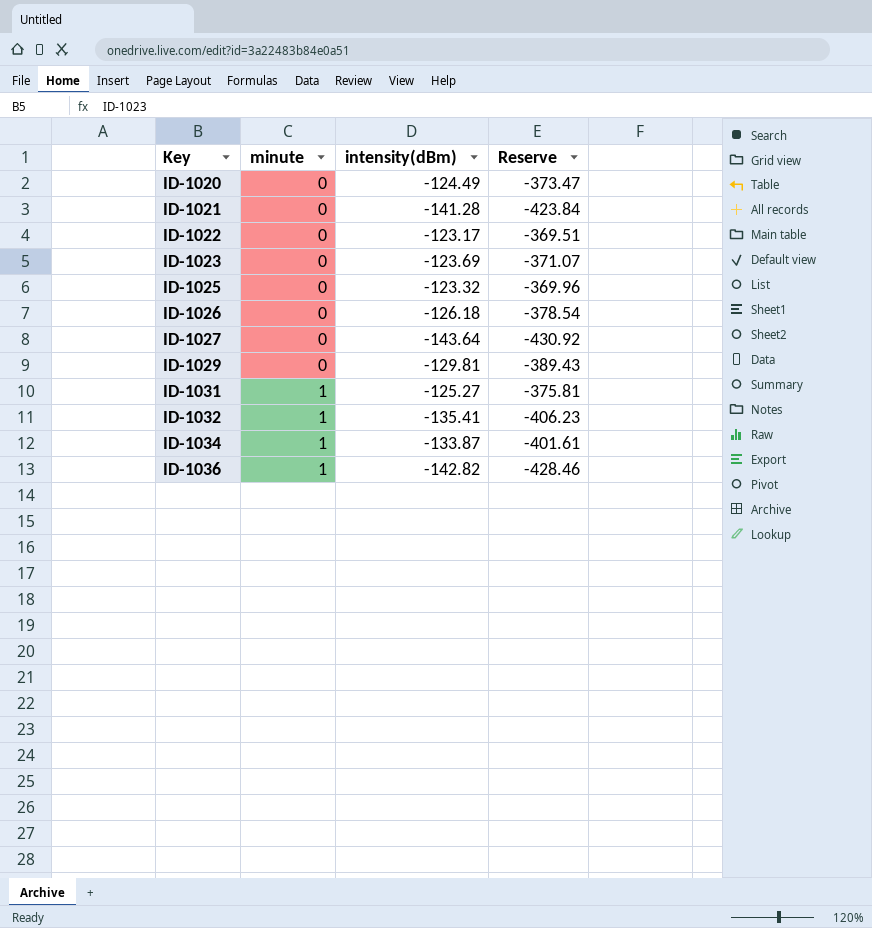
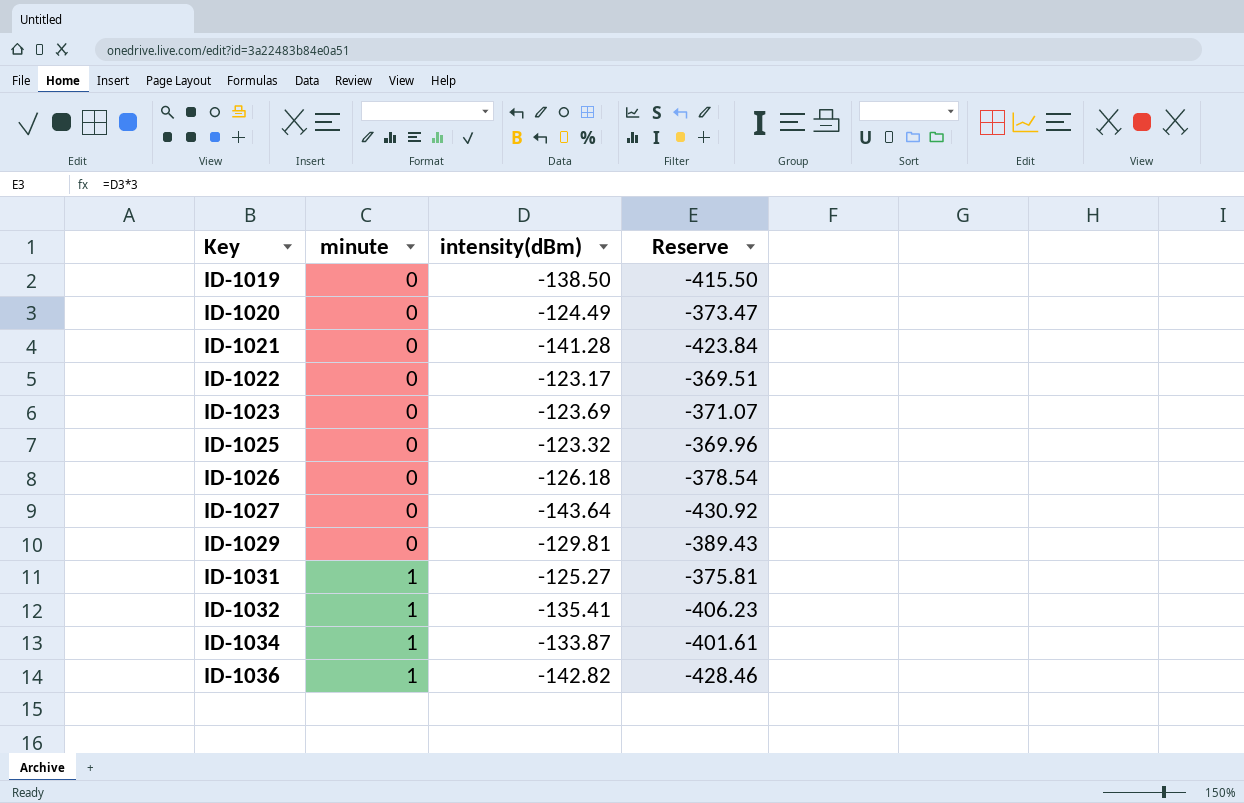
row ID-1019: none -> 0 | -138.50 | -415.50

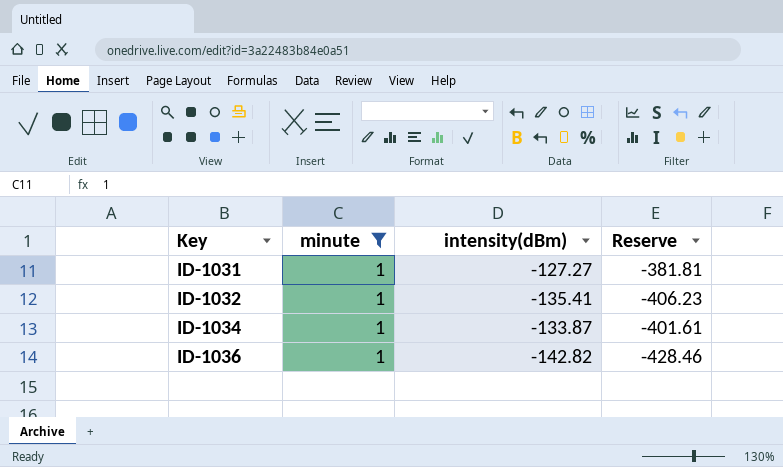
filter: none -> minute = 1
ID-1031 | intensity(dBm): -125.27 -> -127.27
ID-1031 | Reserve: -375.81 -> -381.81

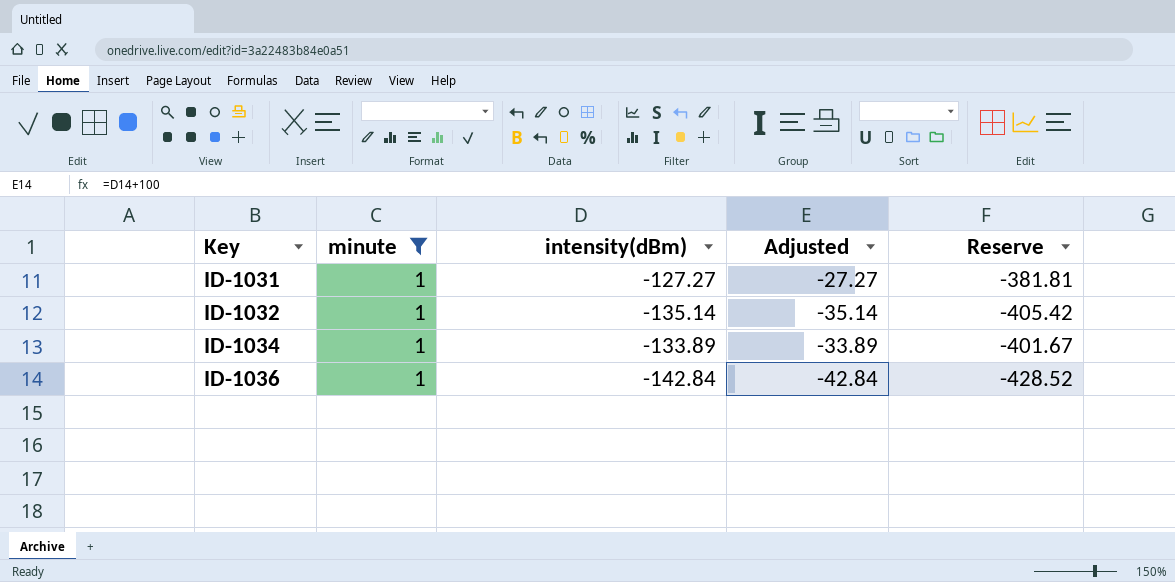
column Adjusted | formula: none -> [intensity(dBm)] + 100
ID-1032 | intensity(dBm): -135.41 -> -135.14
ID-1032 | Reserve: -406.23 -> -405.42
ID-1034 | intensity(dBm): -133.87 -> -133.89
ID-1034 | Reserve: -401.61 -> -401.67
ID-1036 | intensity(dBm): -142.82 -> -142.84
ID-1036 | Reserve: -428.46 -> -428.52

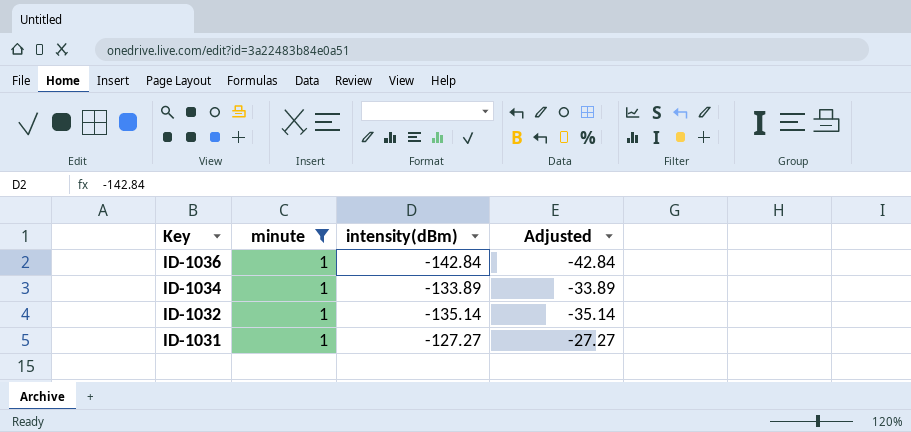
row order: Key ascending -> Key descending
column Reserve | formula: [intensity(dBm)] * 3 -> none

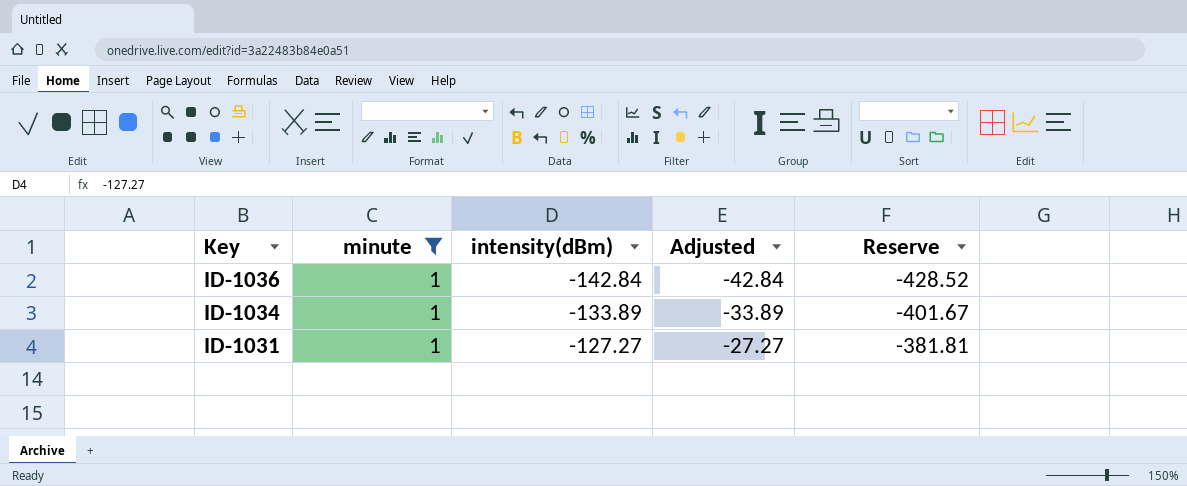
column Reserve | formula: none -> [intensity(dBm)] * 3
row ID-1032: 1 | -135.14 | -35.14 -> none

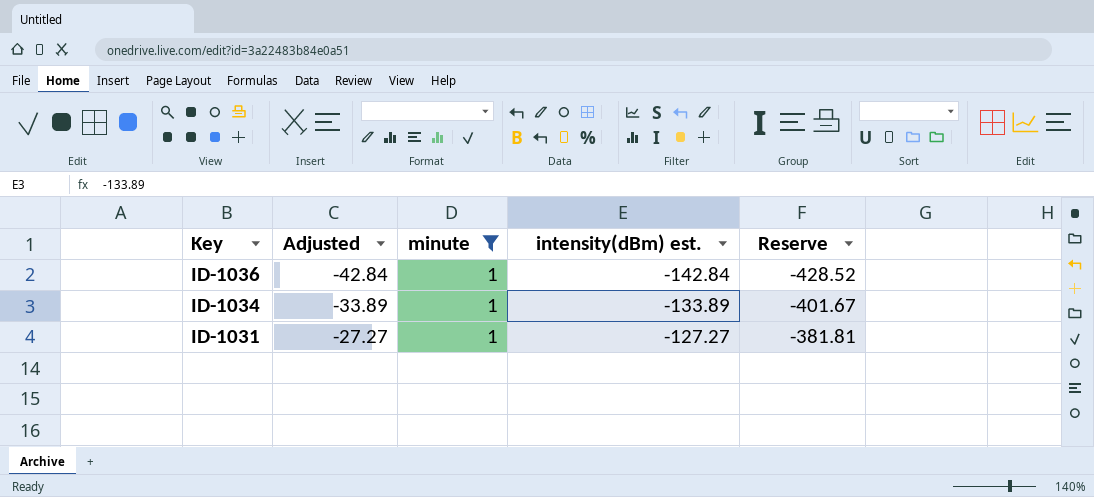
column Adjusted | position: 4 -> 2
column name: intensity(dBm) -> intensity(dBm) est.

